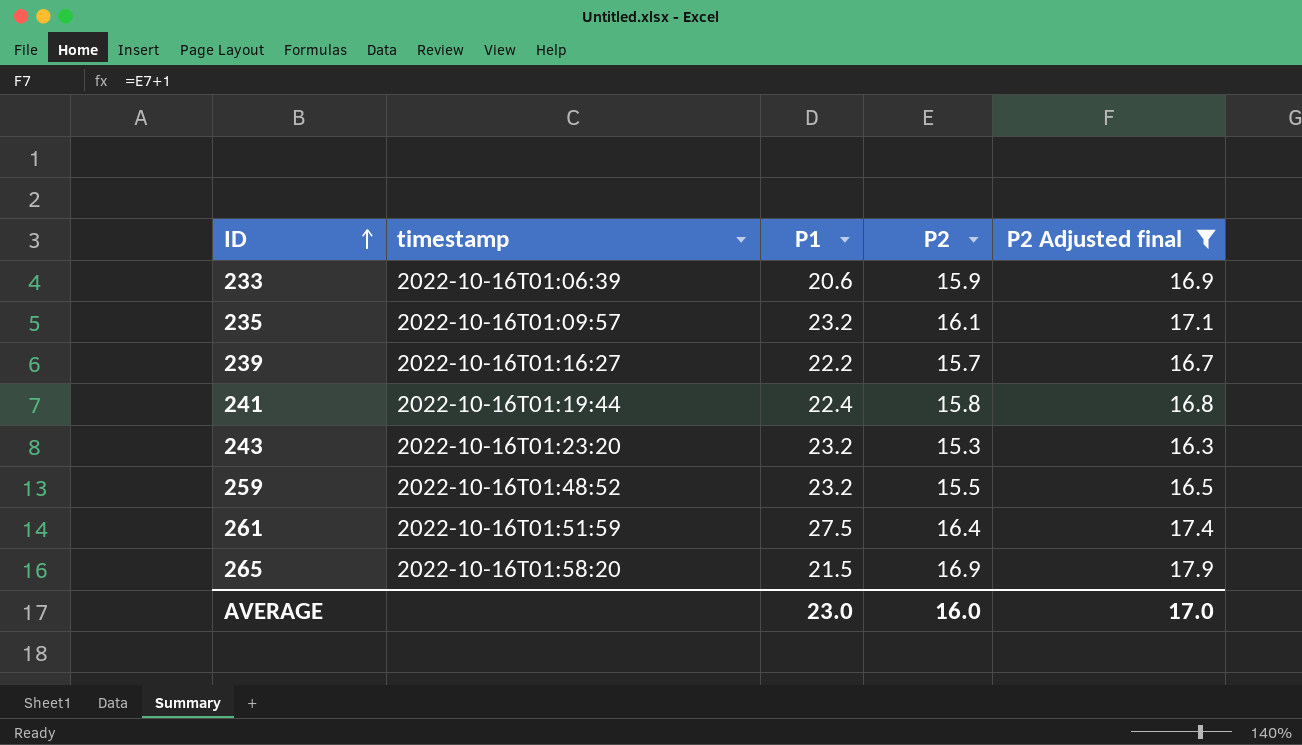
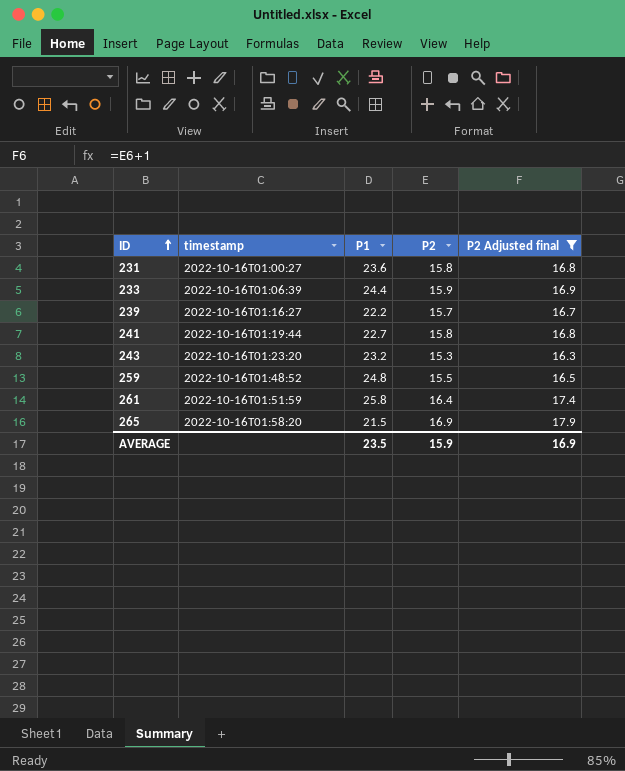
row 235: 2022-10-16T01:09:57 | 23.2 | 16.1 | 17.1 -> none
row 231: none -> 2022-10-16T01:00:27 | 23.6 | 15.8 | 16.8
233 | P1: 20.6 -> 24.4
241 | P1: 22.4 -> 22.7
259 | P1: 23.2 -> 24.8
261 | P1: 27.5 -> 25.8
AVERAGE | P1: 23.0 -> 23.5
AVERAGE | P2: 16.0 -> 15.9
AVERAGE | P2 Adjusted final: 17.0 -> 16.9

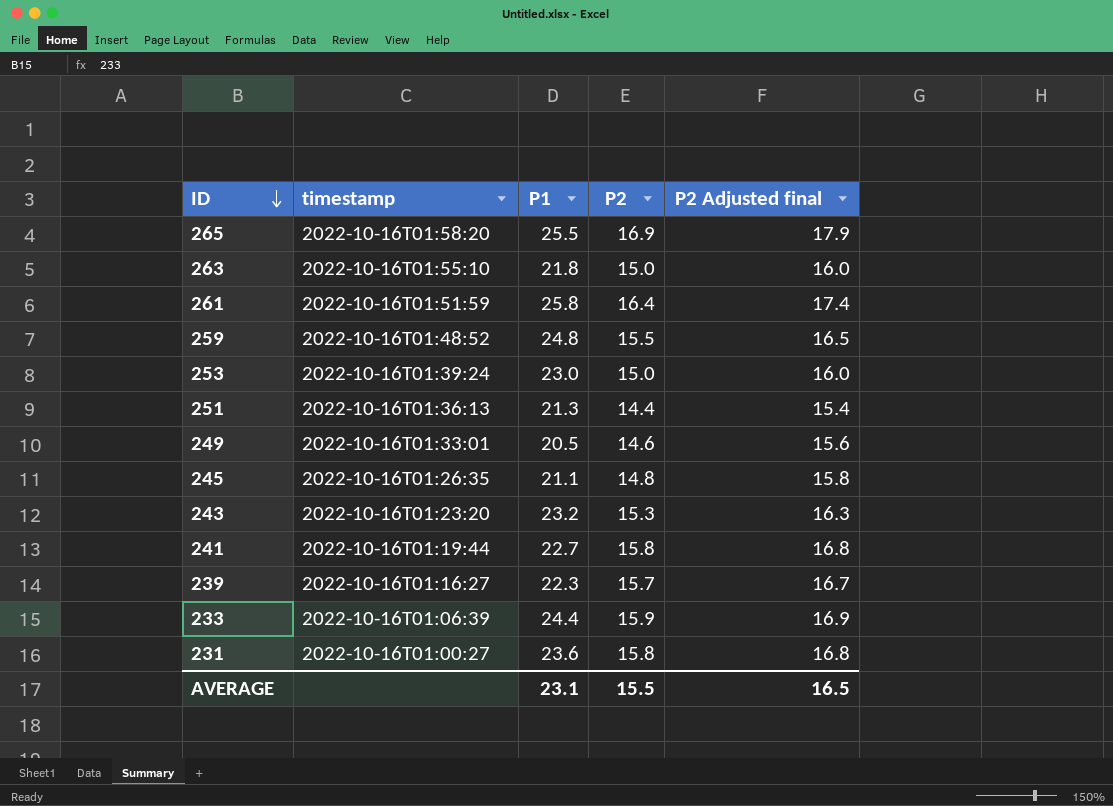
filter: P2 Adjusted final >= 16.3 -> none
row order: ID ascending -> ID descending
265 | P1: 21.5 -> 25.5
239 | P1: 22.2 -> 22.3
AVERAGE | P1: 23.5 -> 23.1
AVERAGE | P2: 15.9 -> 15.5
AVERAGE | P2 Adjusted final: 16.9 -> 16.5

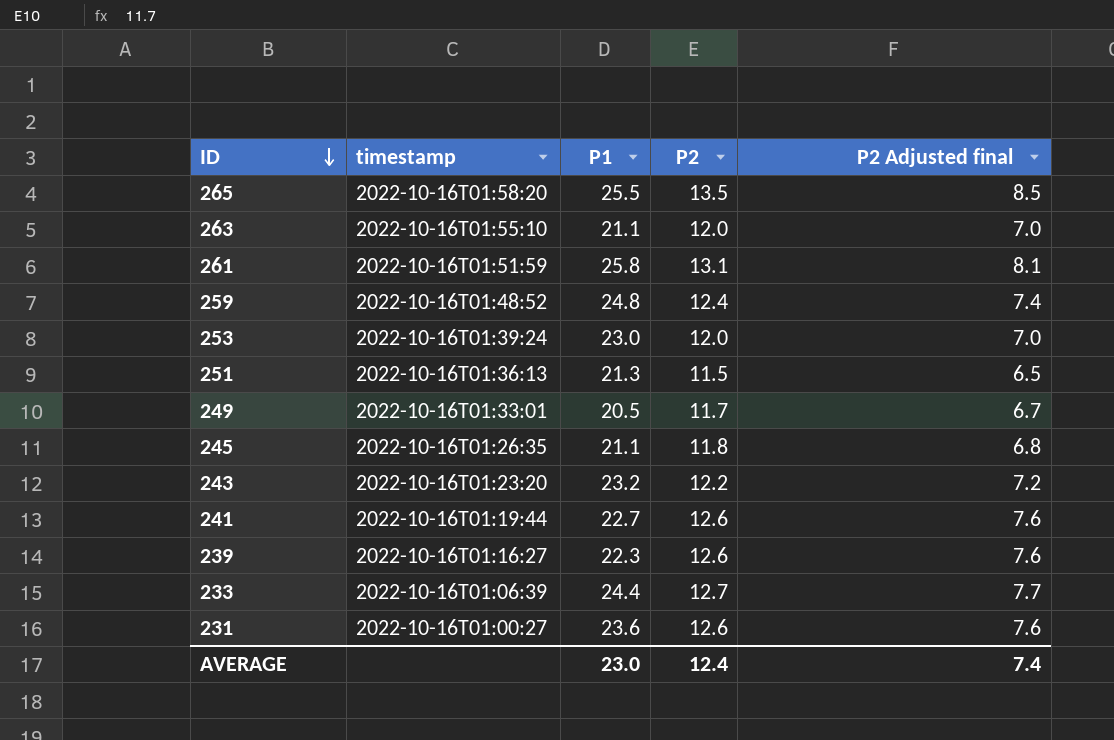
column P2 Adjusted final | formula: [P2] + 1 -> [P2] - 5
265 | P2: 16.9 -> 13.5
263 | P1: 21.8 -> 21.1
263 | P2: 15.0 -> 12.0
261 | P2: 16.4 -> 13.1
259 | P2: 15.5 -> 12.4
253 | P2: 15.0 -> 12.0
251 | P2: 14.4 -> 11.5
249 | P2: 14.6 -> 11.7
245 | P2: 14.8 -> 11.8
243 | P2: 15.3 -> 12.2
241 | P2: 15.8 -> 12.6
239 | P2: 15.7 -> 12.6
233 | P2: 15.9 -> 12.7
231 | P2: 15.8 -> 12.6
AVERAGE | P1: 23.1 -> 23.0
AVERAGE | P2: 15.5 -> 12.4
AVERAGE | P2 Adjusted final: 16.5 -> 7.4

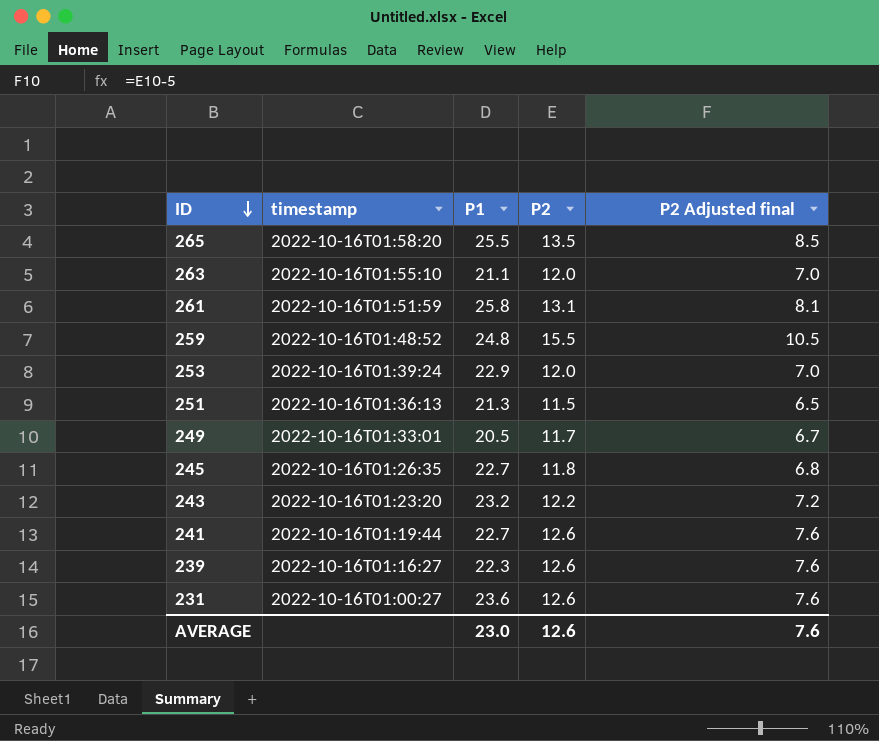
row 233: 2022-10-16T01:06:39 | 24.4 | 12.7 | 7.7 -> none
259 | P2: 12.4 -> 15.5
259 | P2 Adjusted final: 7.4 -> 10.5
253 | P1: 23.0 -> 22.9
245 | P1: 21.1 -> 22.7
AVERAGE | P2: 12.4 -> 12.6
AVERAGE | P2 Adjusted final: 7.4 -> 7.6

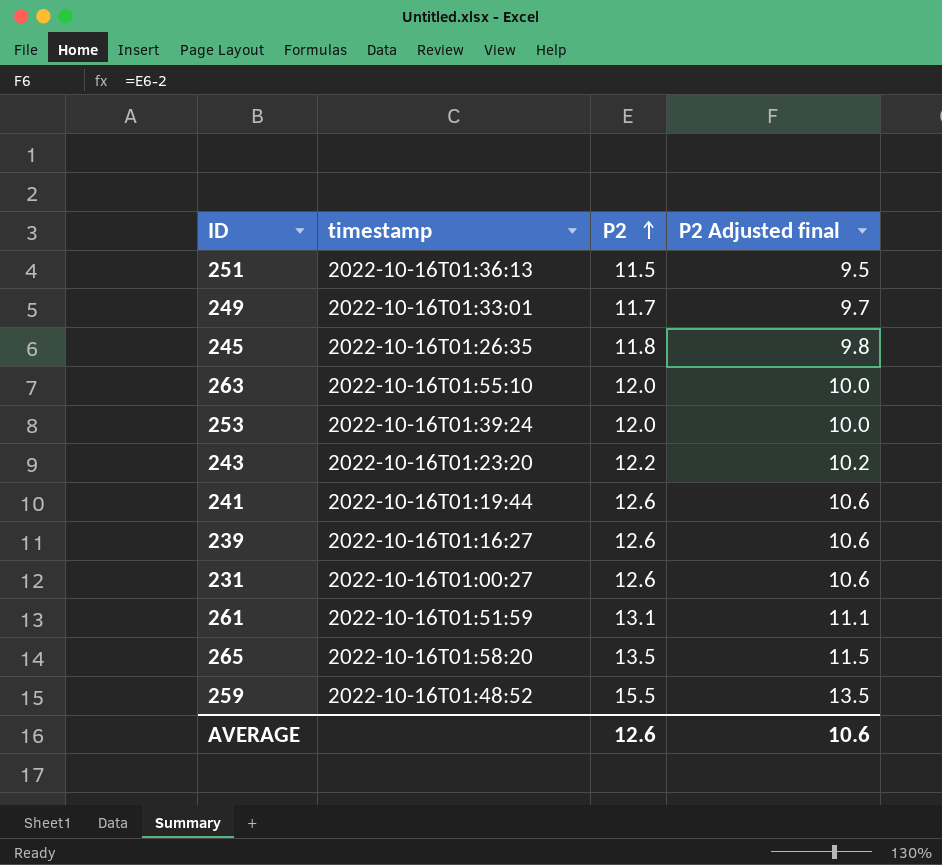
row order: ID descending -> P2 ascending
column P1 | position: 3 -> none
column P2 Adjusted final | formula: [P2] - 5 -> [P2] - 2
AVERAGE | P2 Adjusted final: 7.6 -> 10.6

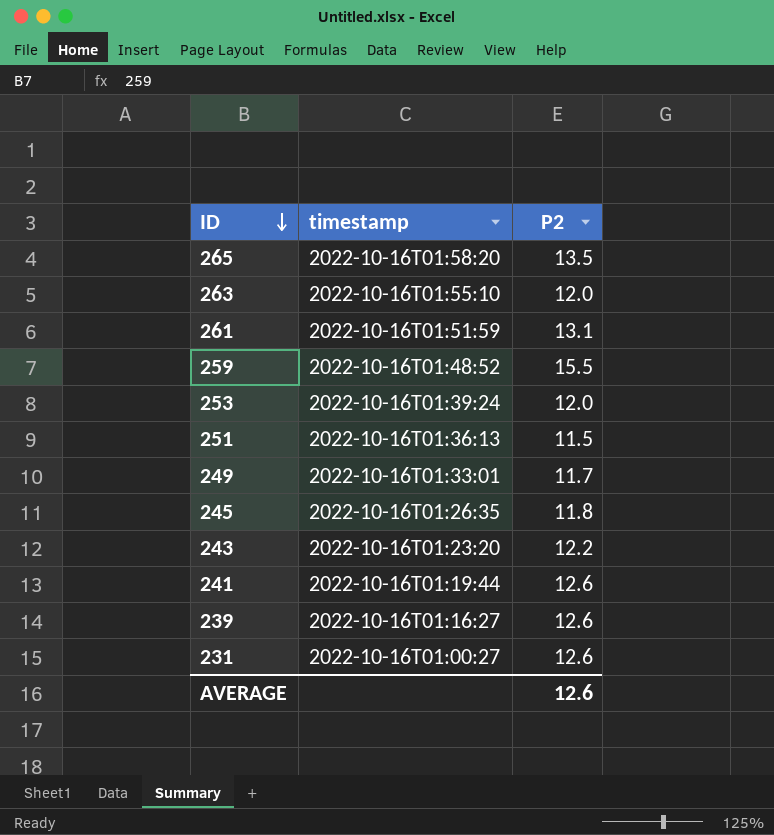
row order: P2 ascending -> ID descending
column P2 Adjusted final | formula: [P2] - 2 -> none

